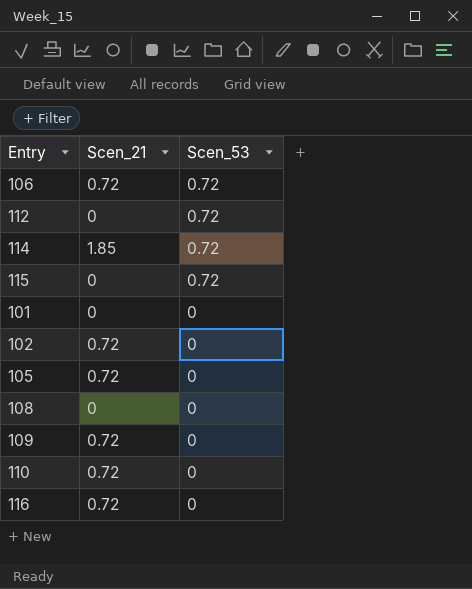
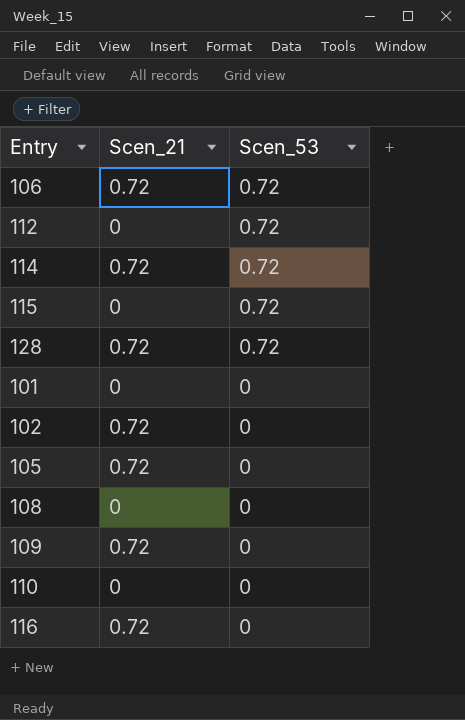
114 | Scen_21: 1.85 -> 0.72
row 128: none -> 0.72 | 0.72
110 | Scen_21: 0.72 -> 0

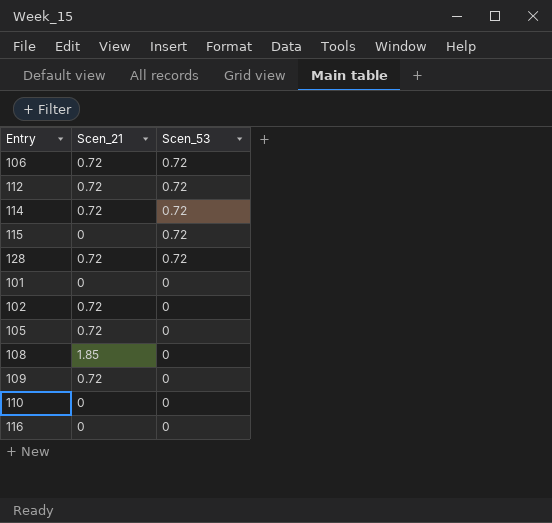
112 | Scen_21: 0 -> 0.72
108 | Scen_21: 0 -> 1.85
116 | Scen_21: 0.72 -> 0

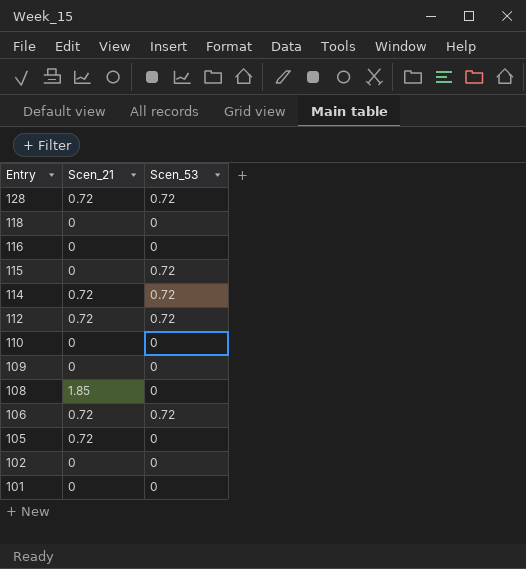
row order: Scen_53 descending -> Entry descending
row 118: none -> 0 | 0
109 | Scen_21: 0.72 -> 0
102 | Scen_21: 0.72 -> 0

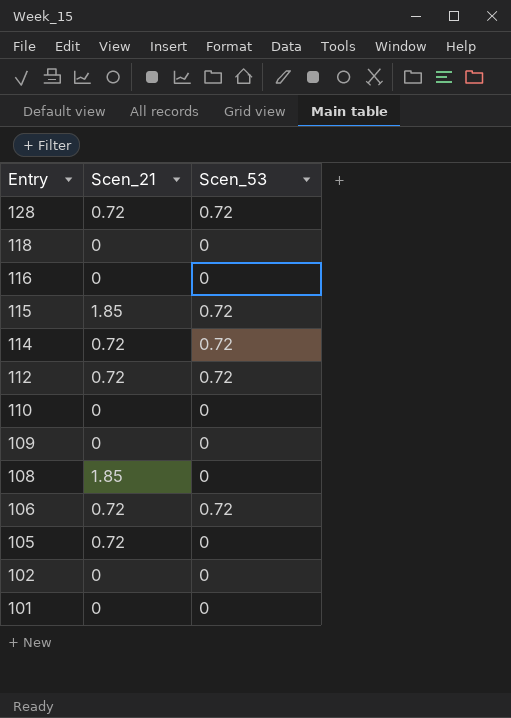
115 | Scen_21: 0 -> 1.85

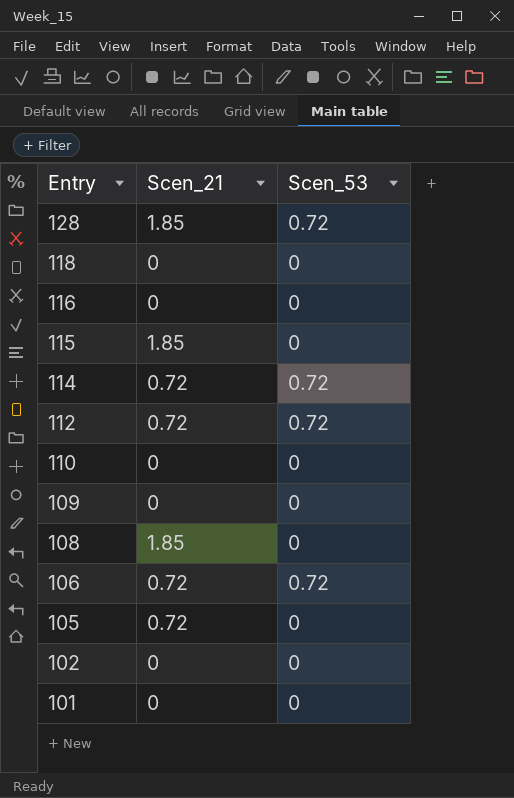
128 | Scen_21: 0.72 -> 1.85
115 | Scen_53: 0.72 -> 0

